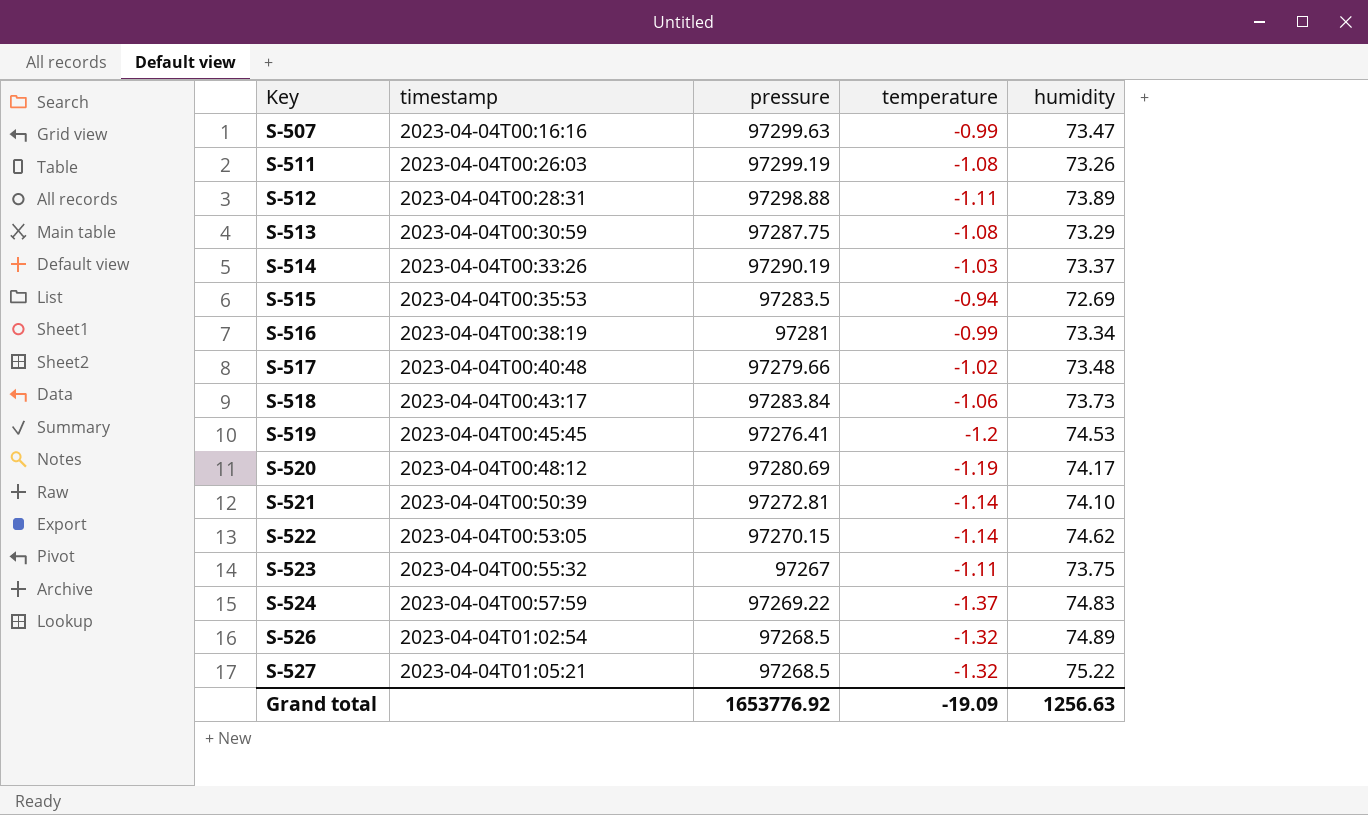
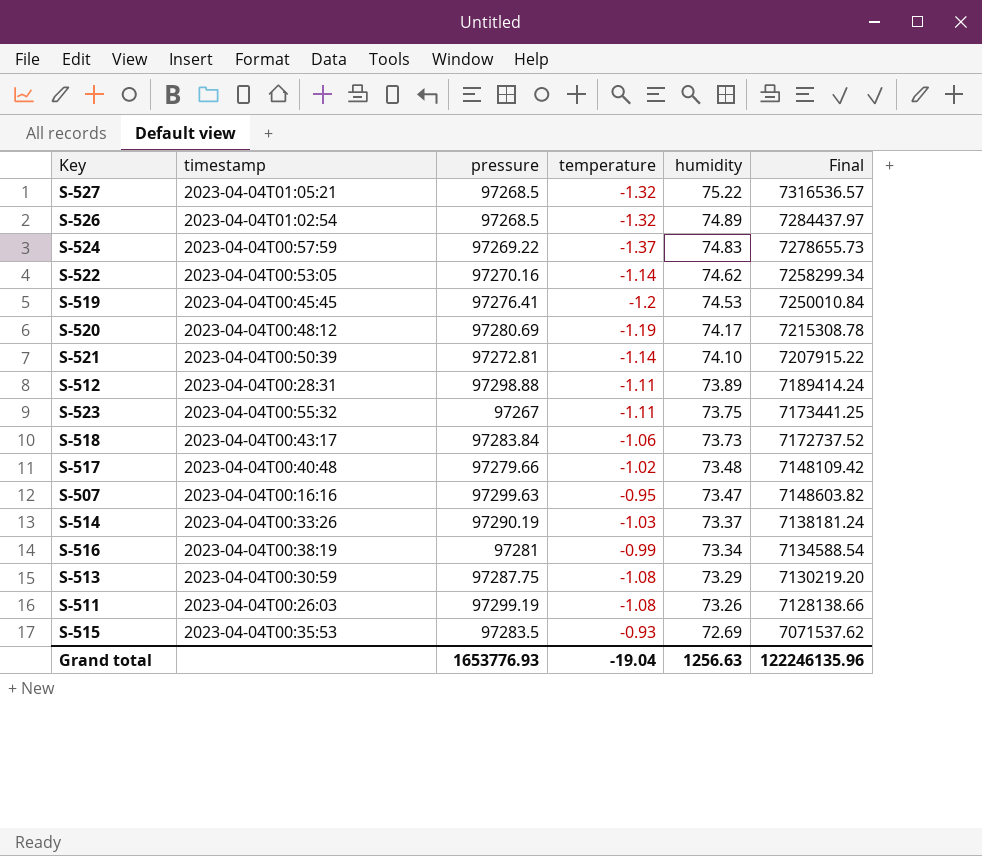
row order: Key ascending -> humidity descending
column Final | formula: none -> [pressure] * [humidity]
S-522 | pressure: 97270.15 -> 97270.16
S-507 | temperature: -0.99 -> -0.95
S-515 | temperature: -0.94 -> -0.93
Grand total | pressure: 1653776.92 -> 1653776.93
Grand total | temperature: -19.09 -> -19.04

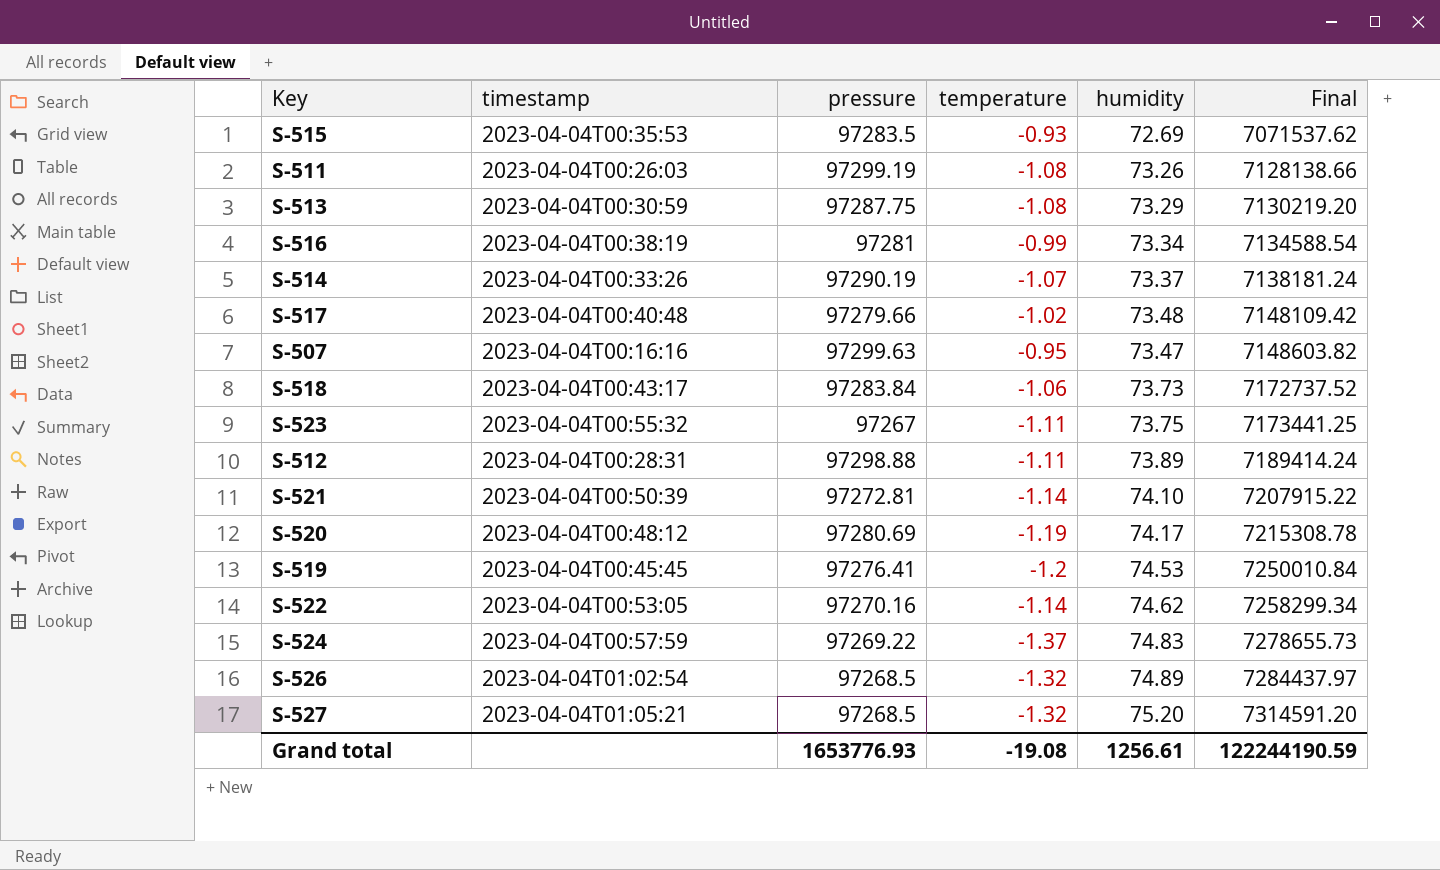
row order: humidity descending -> Final ascending
S-514 | temperature: -1.03 -> -1.07
S-527 | humidity: 75.22 -> 75.20
S-527 | Final: 7316536.57 -> 7314591.20
Grand total | temperature: -19.04 -> -19.08
Grand total | humidity: 1256.63 -> 1256.61
Grand total | Final: 122246135.96 -> 122244190.59

